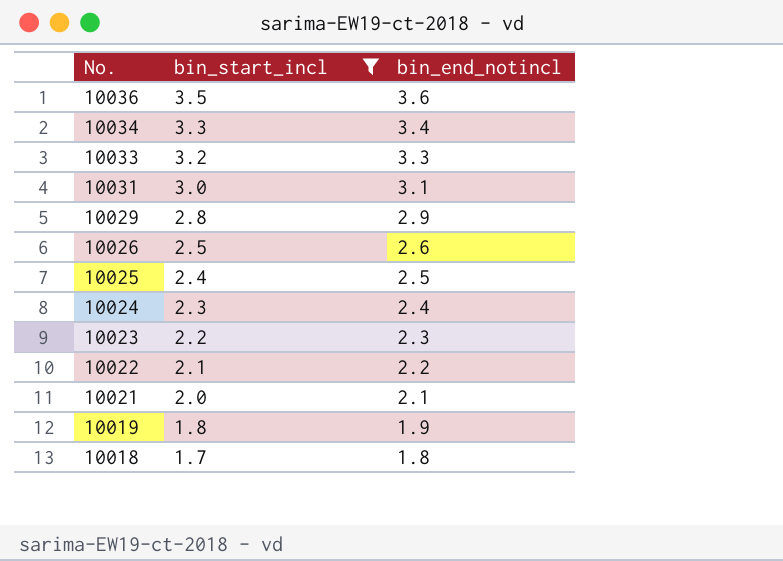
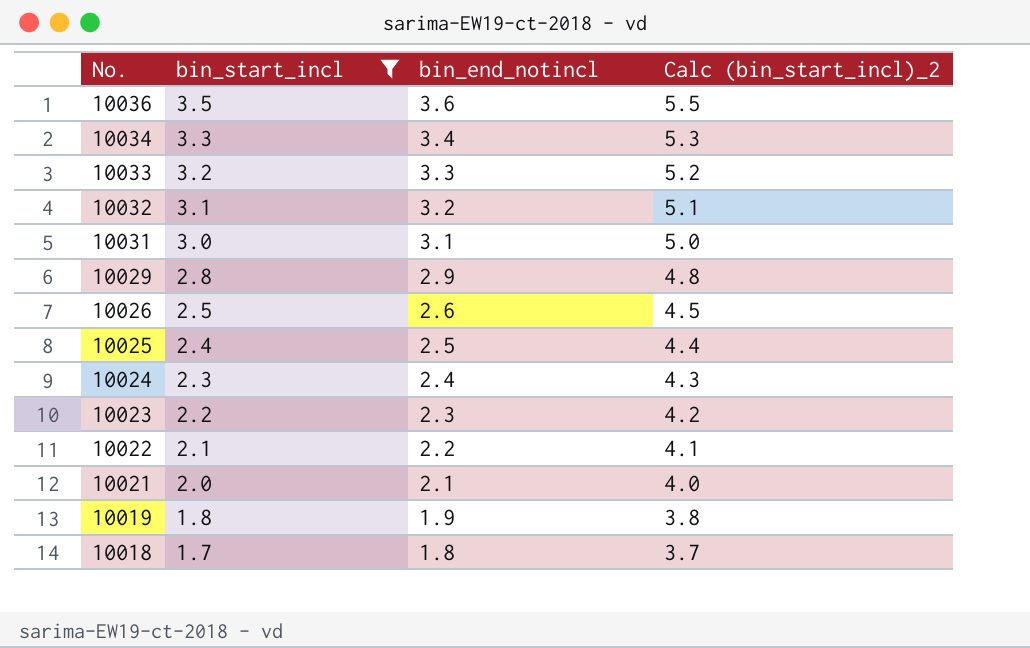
column Calc (bin_start_incl)_2 | formula: none -> [bin_start_incl] + 2
row 10032: none -> 3.1 | 3.2 | 5.1

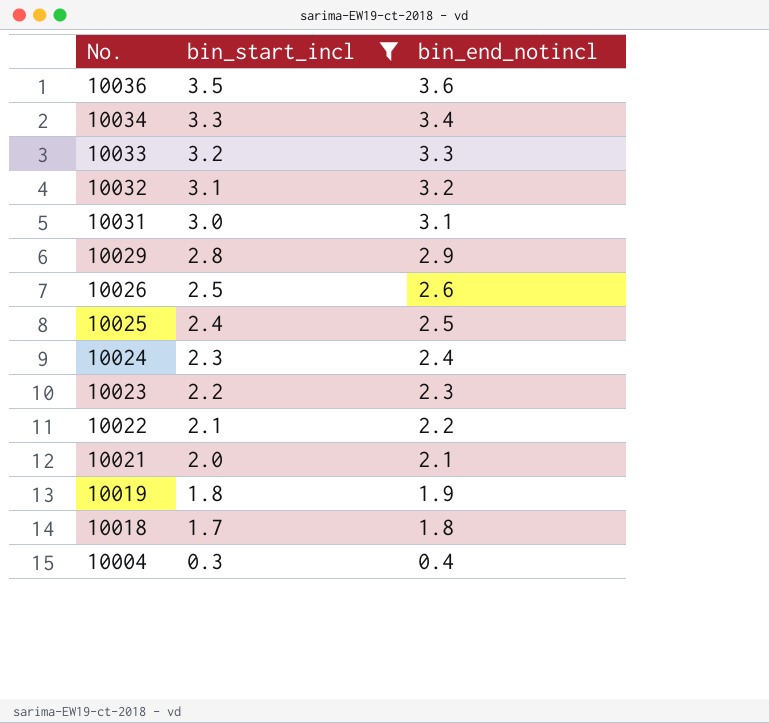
column Calc (bin_start_incl)_2 | formula: [bin_start_incl] + 2 -> none
row 10004: none -> 0.3 | 0.4

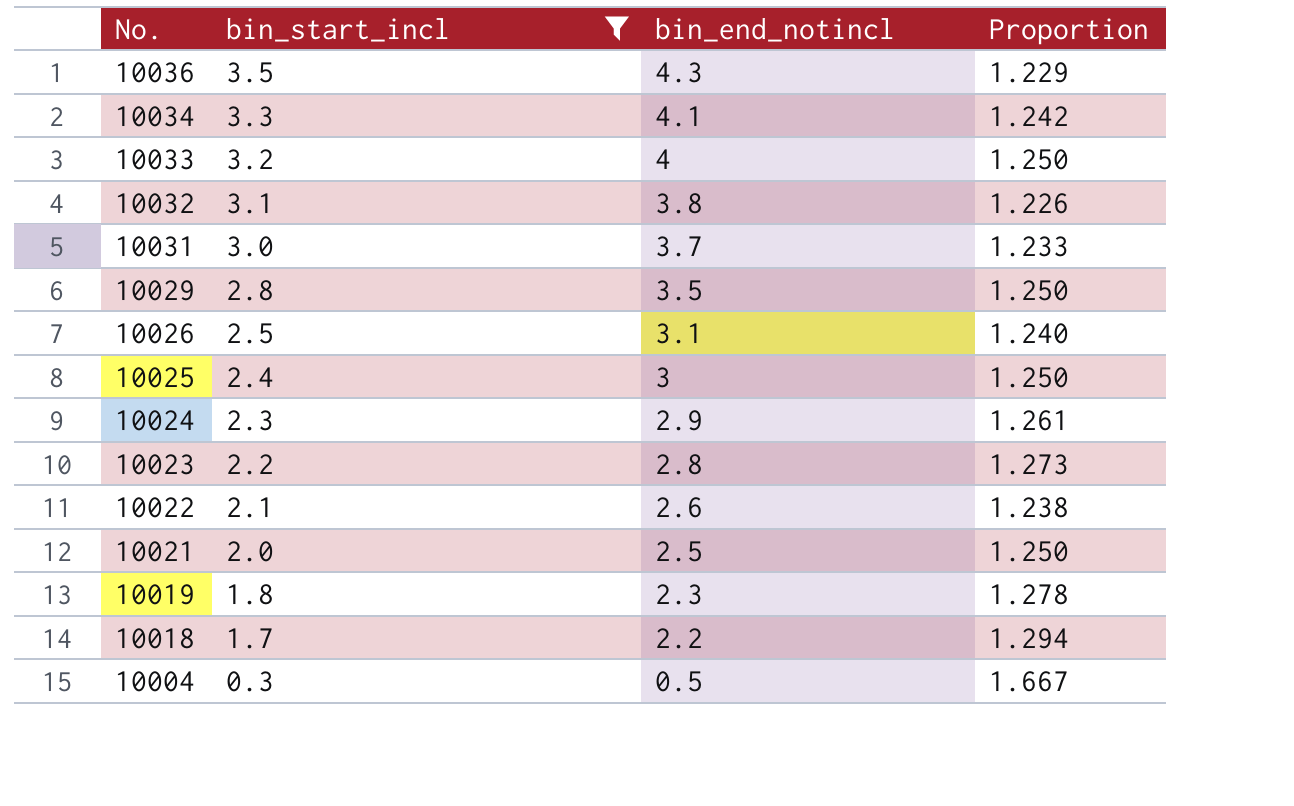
column Proportion | formula: none -> [bin_end_notincl] / [bin_start_incl]
10036 | bin_end_notincl: 3.6 -> 4.3
10034 | bin_end_notincl: 3.4 -> 4.1
10033 | bin_end_notincl: 3.3 -> 4
10032 | bin_end_notincl: 3.2 -> 3.8
10031 | bin_end_notincl: 3.1 -> 3.7
10029 | bin_end_notincl: 2.9 -> 3.5
10026 | bin_end_notincl: 2.6 -> 3.1
10025 | bin_end_notincl: 2.5 -> 3
10024 | bin_end_notincl: 2.4 -> 2.9
10023 | bin_end_notincl: 2.3 -> 2.8
10022 | bin_end_notincl: 2.2 -> 2.6
10021 | bin_end_notincl: 2.1 -> 2.5
10019 | bin_end_notincl: 1.9 -> 2.3
10018 | bin_end_notincl: 1.8 -> 2.2
10004 | bin_end_notincl: 0.4 -> 0.5

